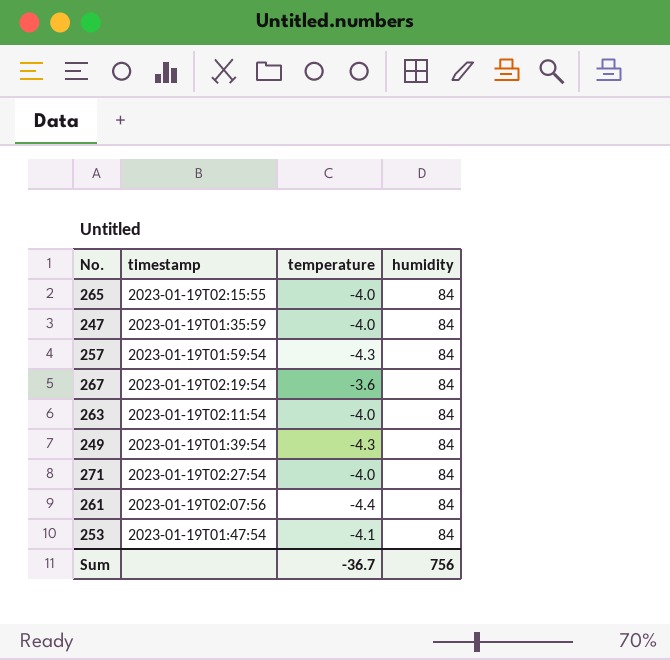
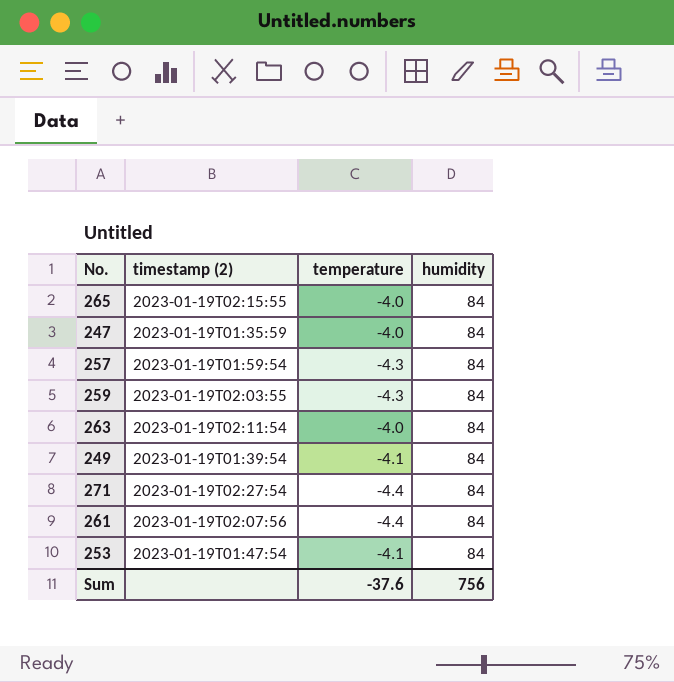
column name: timestamp -> timestamp (2)
row 267: 2023-01-19T02:19:54 | -3.6 | 84 -> none
row 259: none -> 2023-01-19T02:03:55 | -4.3 | 84
249 | temperature: -4.3 -> -4.1
271 | temperature: -4.0 -> -4.4
Sum | temperature: -36.7 -> -37.6

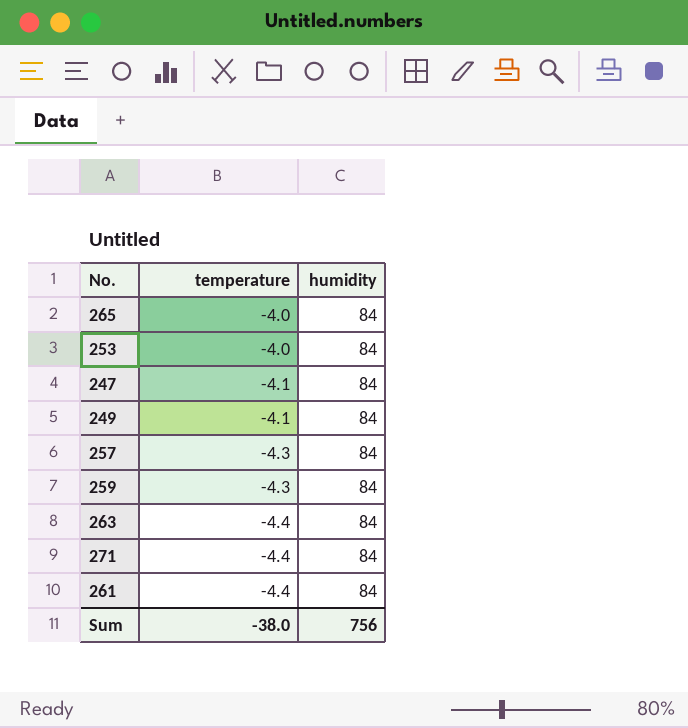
row order: none -> temperature descending
column timestamp (2) | position: 2 -> none
253 | temperature: -4.1 -> -4.0
247 | temperature: -4.0 -> -4.1
263 | temperature: -4.0 -> -4.4
Sum | temperature: -37.6 -> -38.0

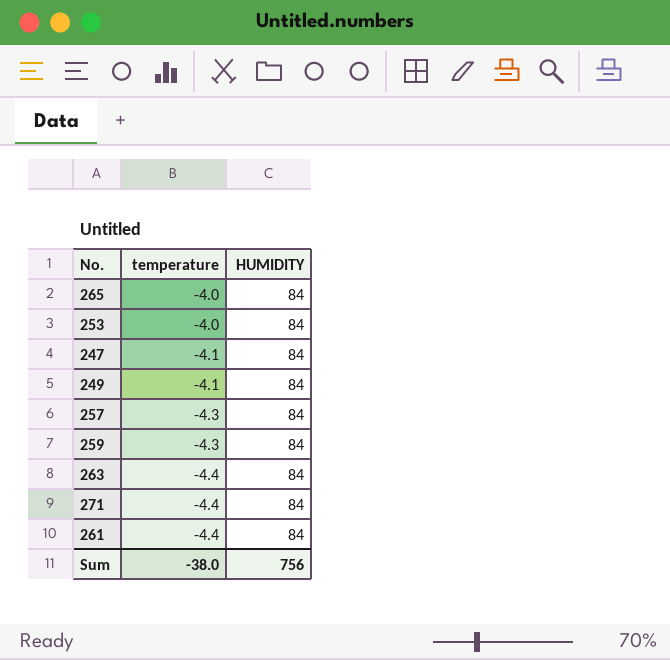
column name: humidity -> HUMIDITY

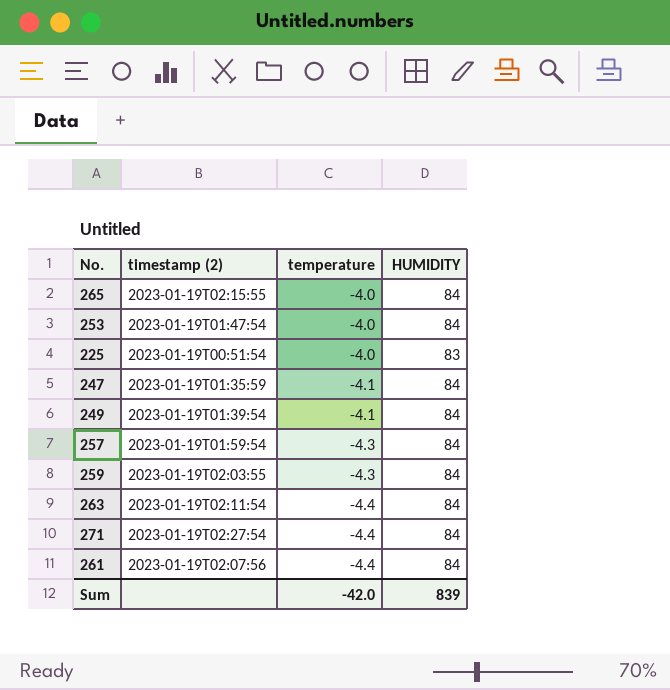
column timestamp (2) | position: none -> 2
row 225: none -> 2023-01-19T00:51:54 | -4.0 | 83
Sum | temperature: -38.0 -> -42.0
Sum | HUMIDITY: 756 -> 839

